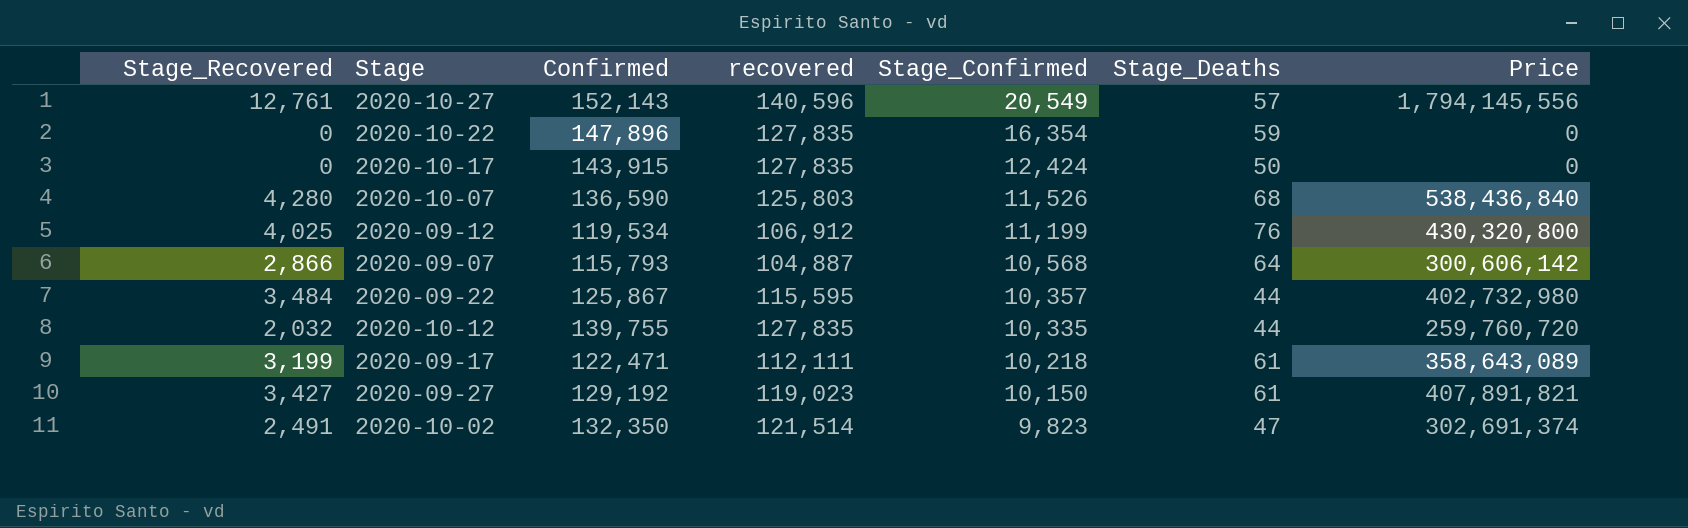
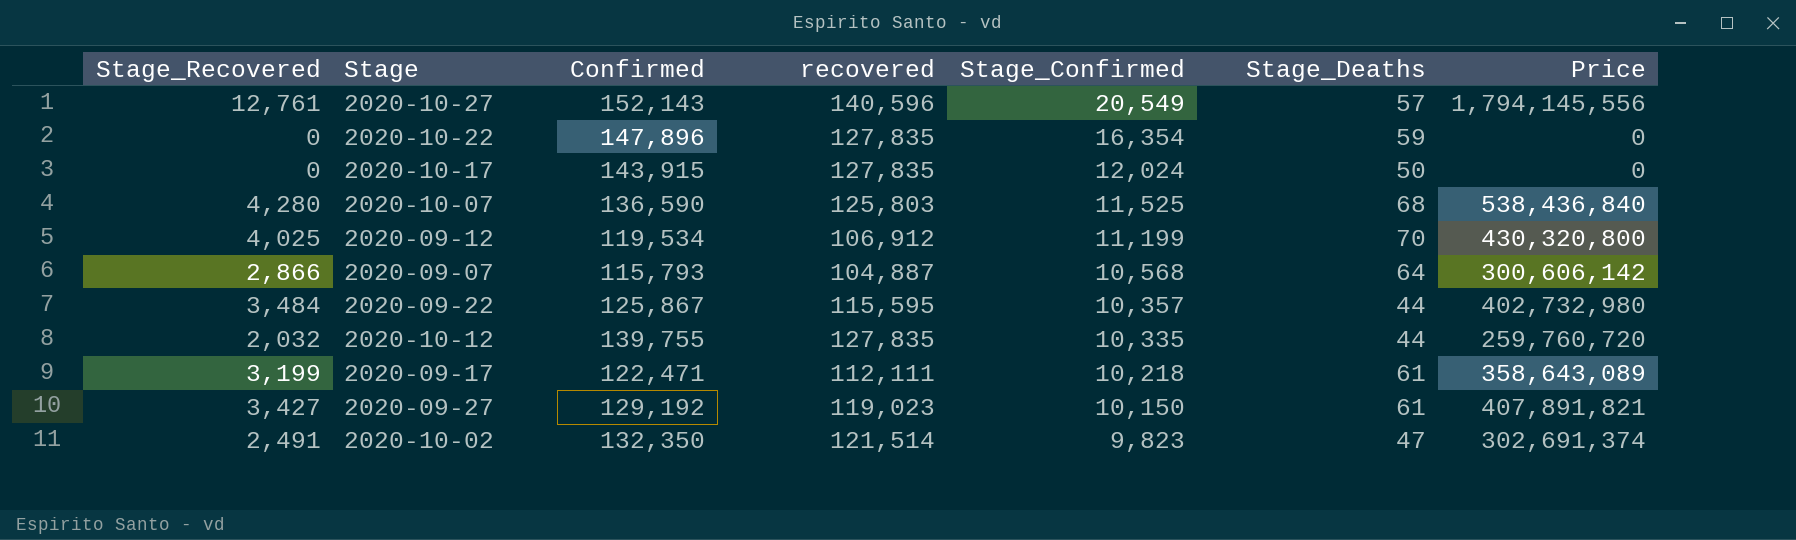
2020-10-17 | Stage_Confirmed: 12,424 -> 12,024
2020-10-07 | Stage_Confirmed: 11,526 -> 11,525
2020-09-12 | Stage_Deaths: 76 -> 70

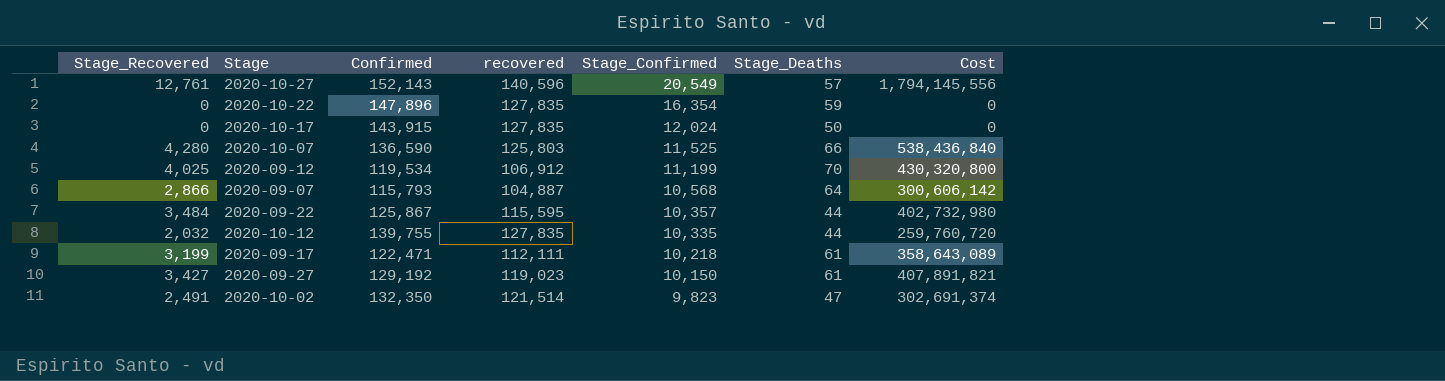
column name: Price -> Cost
2020-10-07 | Stage_Deaths: 68 -> 66

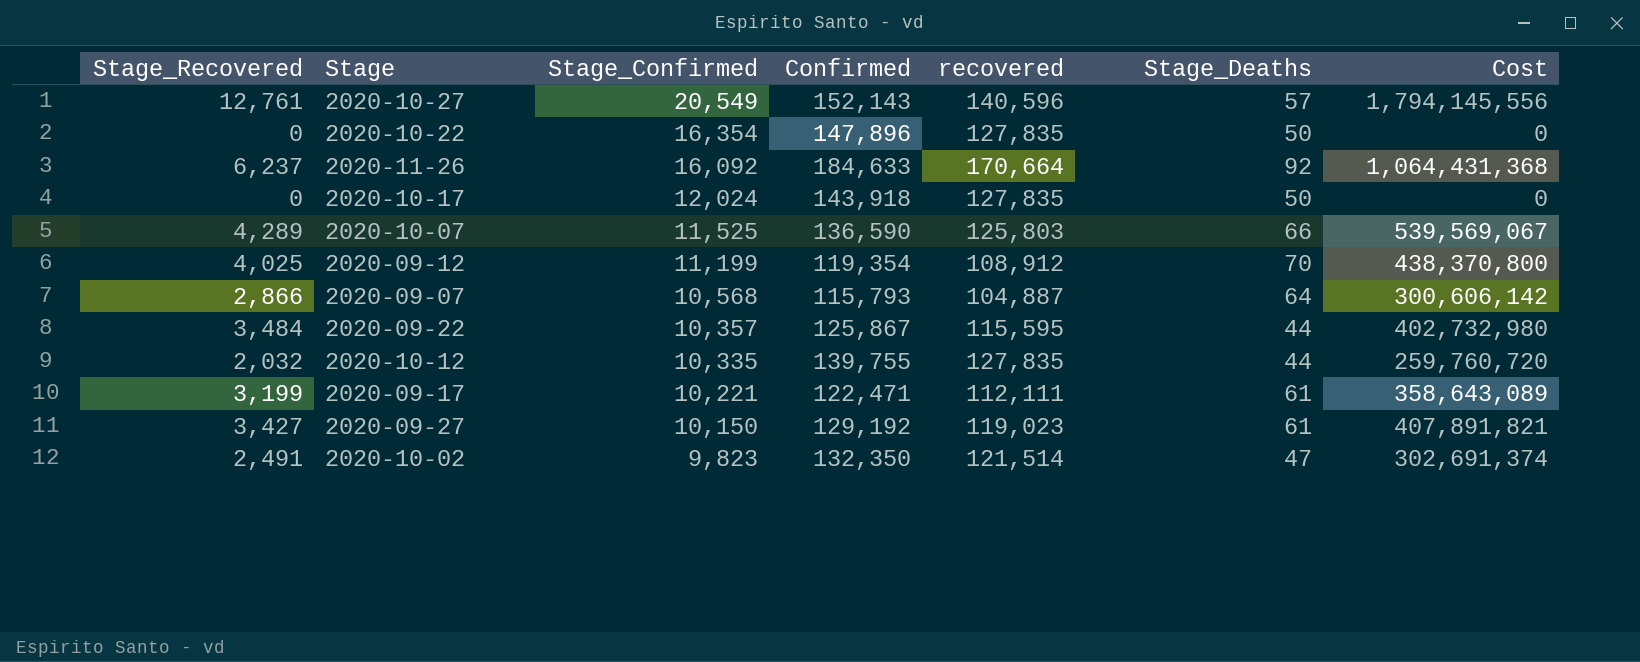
column Stage_Confirmed | position: 5 -> 3
2020-10-22 | Stage_Deaths: 59 -> 50
row 2020-11-26: none -> 6,237 | 16,092 | 184,633 | 170,664 | 92 | 1,064,431,368
2020-10-17 | Confirmed: 143,915 -> 143,918
2020-10-07 | Stage_Recovered: 4,280 -> 4,289
2020-10-07 | Cost: 538,436,840 -> 539,569,067
2020-09-12 | Confirmed: 119,534 -> 119,354
2020-09-12 | recovered: 106,912 -> 108,912
2020-09-12 | Cost: 430,320,800 -> 438,370,800
2020-09-17 | Stage_Confirmed: 10,218 -> 10,221

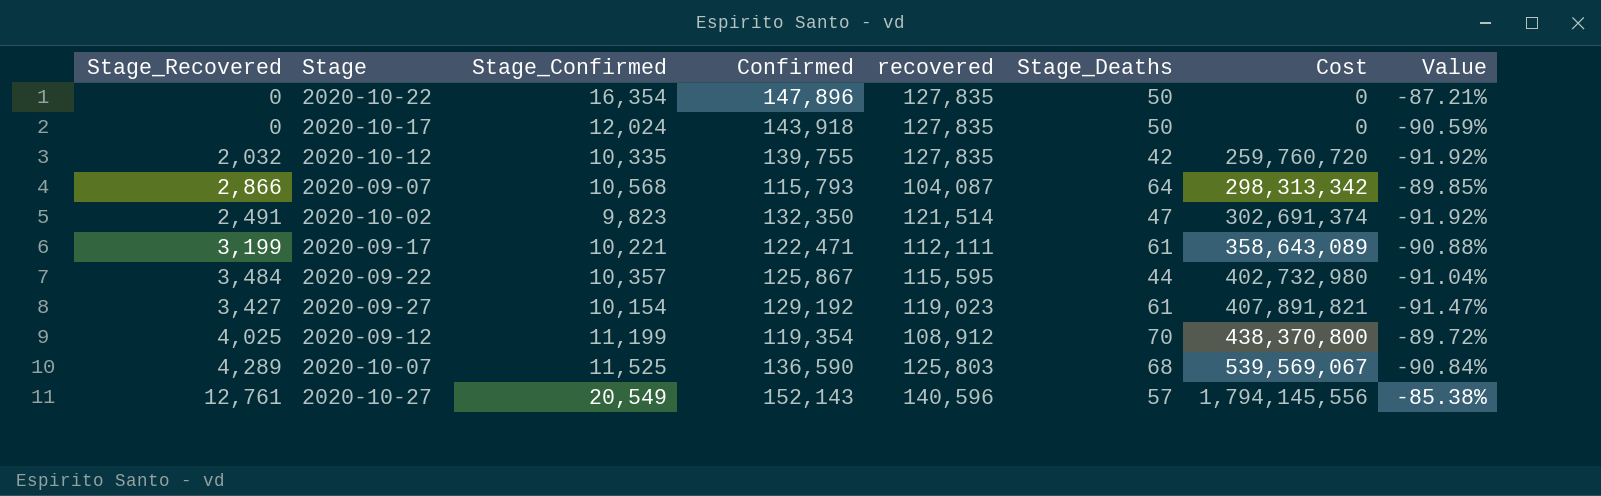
row order: Stage_Confirmed descending -> Cost ascending
column Value | formula: none -> ([Stage_Confirmed] - [recovered]) / [recovered]
row 2020-11-26: 6,237 | 16,092 | 184,633 | 170,664 | 92 | 1,064,431,368 -> none
2020-10-12 | Stage_Deaths: 44 -> 42
2020-09-07 | recovered: 104,887 -> 104,087
2020-09-07 | Cost: 300,606,142 -> 298,313,342
2020-09-27 | Stage_Confirmed: 10,150 -> 10,154
2020-10-07 | Stage_Deaths: 66 -> 68

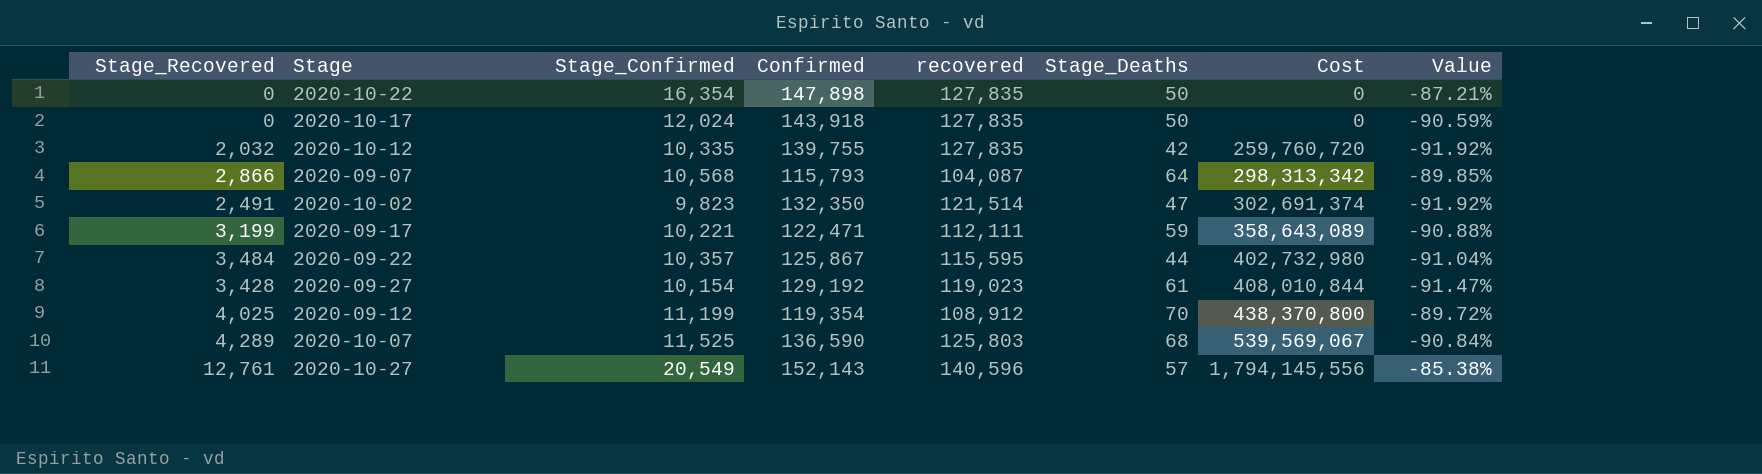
2020-10-22 | Confirmed: 147,896 -> 147,898
2020-09-17 | Stage_Deaths: 61 -> 59
2020-09-27 | Stage_Recovered: 3,427 -> 3,428
2020-09-27 | Cost: 407,891,821 -> 408,010,844

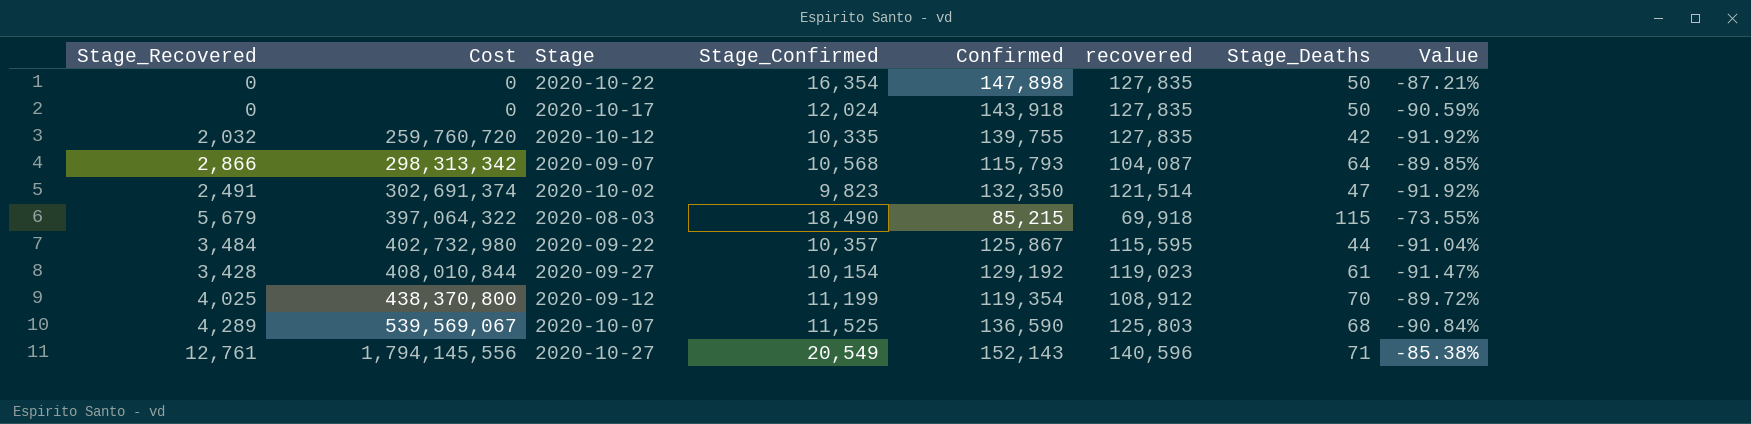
column Cost | position: 7 -> 2
row 2020-09-17: 3,199 | 10,221 | 122,471 | 112,111 | 59 | 358,643,089 | -90.88% -> none
row 2020-08-03: none -> 5,679 | 397,064,322 | 18,490 | 85,215 | 69,918 | 115 | -73.55%
2020-10-27 | Stage_Deaths: 57 -> 71

